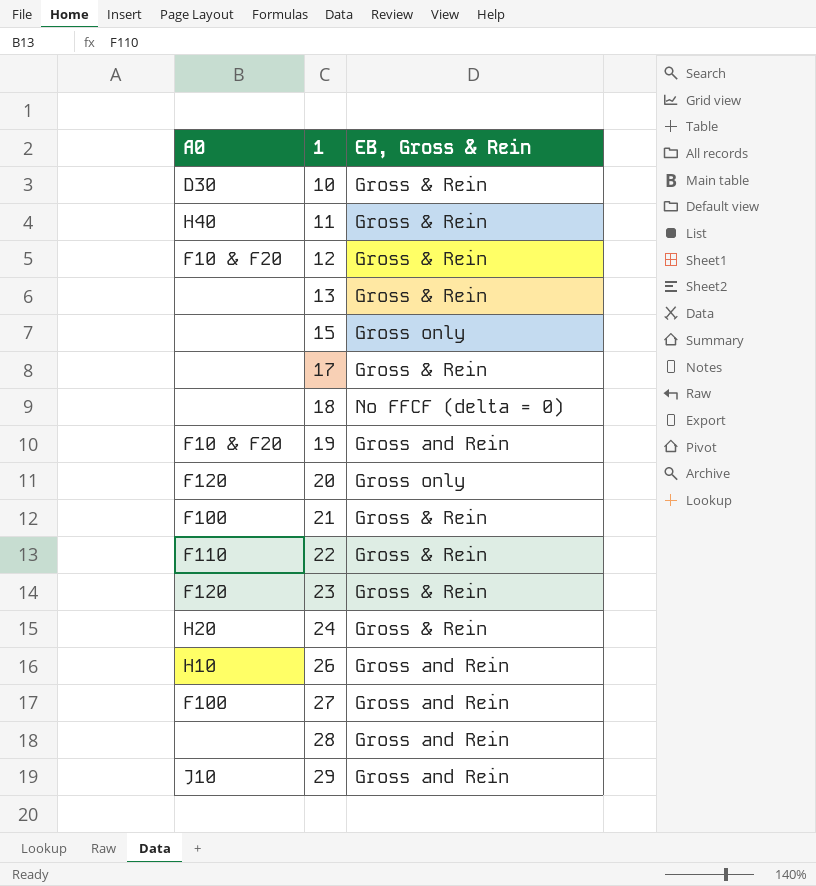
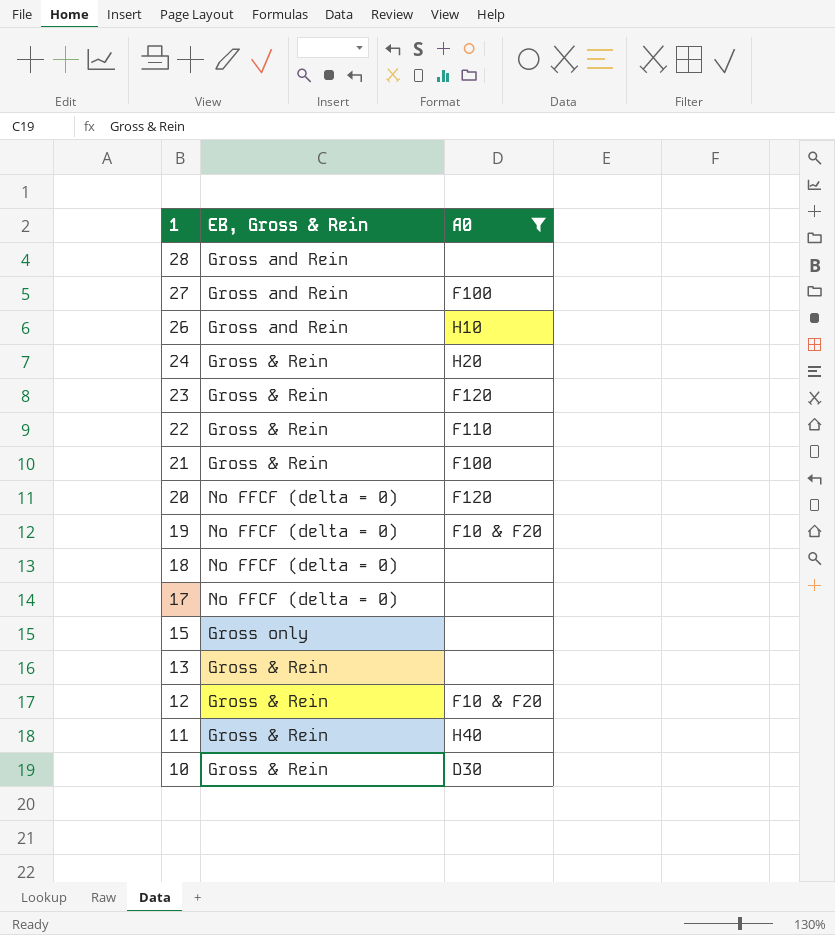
filter: none -> A0 != J10
row order: 1 ascending -> 1 descending
column A0 | position: 1 -> 3
20 | EB, Gross & Rein: Gross only -> No FFCF (delta = 0)
19 | EB, Gross & Rein: Gross and Rein -> No FFCF (delta = 0)
17 | EB, Gross & Rein: Gross & Rein -> No FFCF (delta = 0)

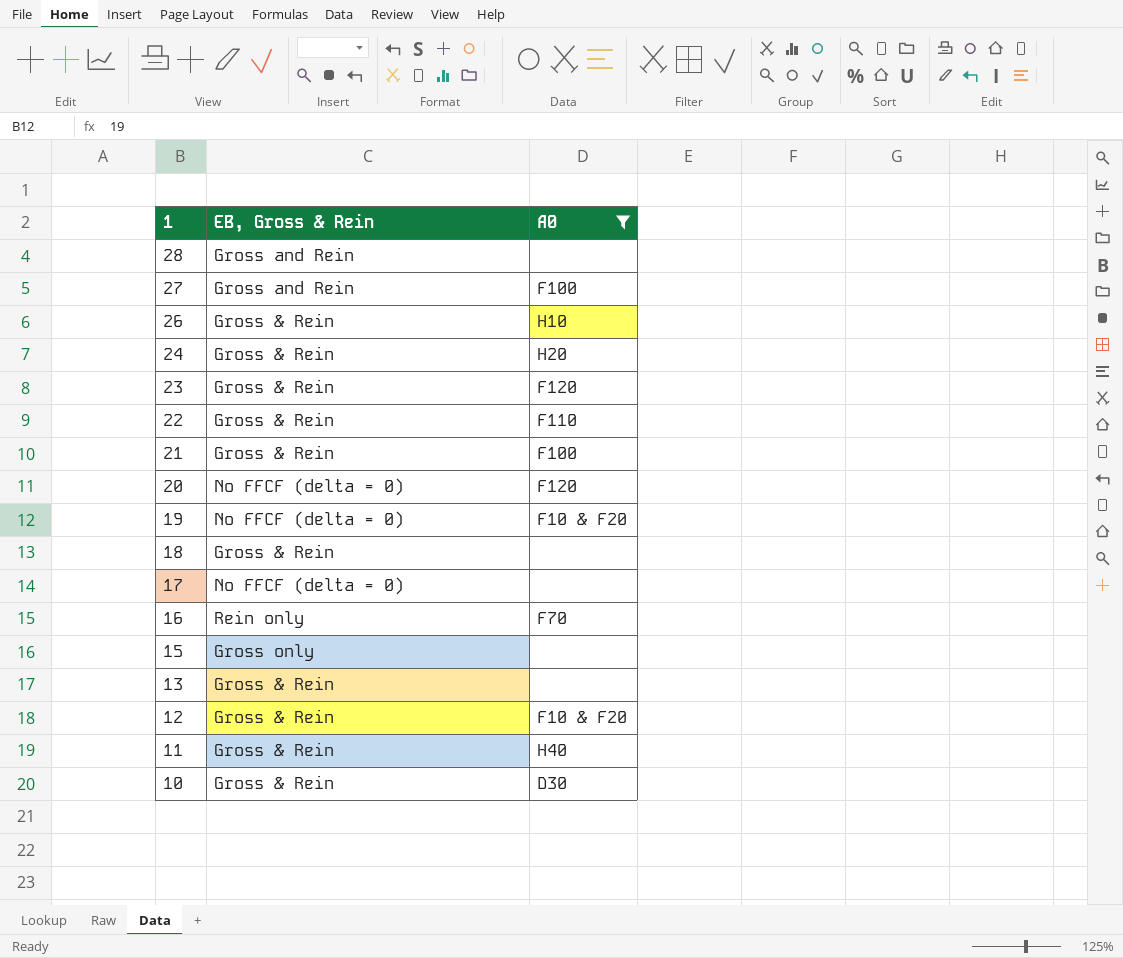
26 | EB, Gross & Rein: Gross and Rein -> Gross & Rein
18 | EB, Gross & Rein: No FFCF (delta = 0) -> Gross & Rein
row 16: none -> Rein only | F70

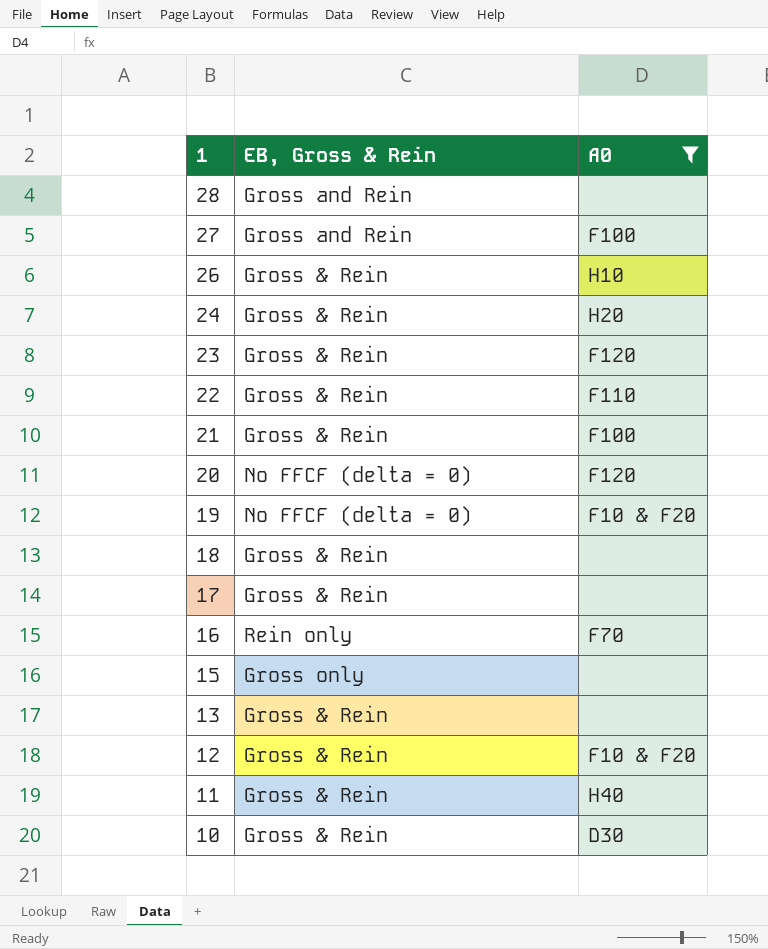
17 | EB, Gross & Rein: No FFCF (delta = 0) -> Gross & Rein

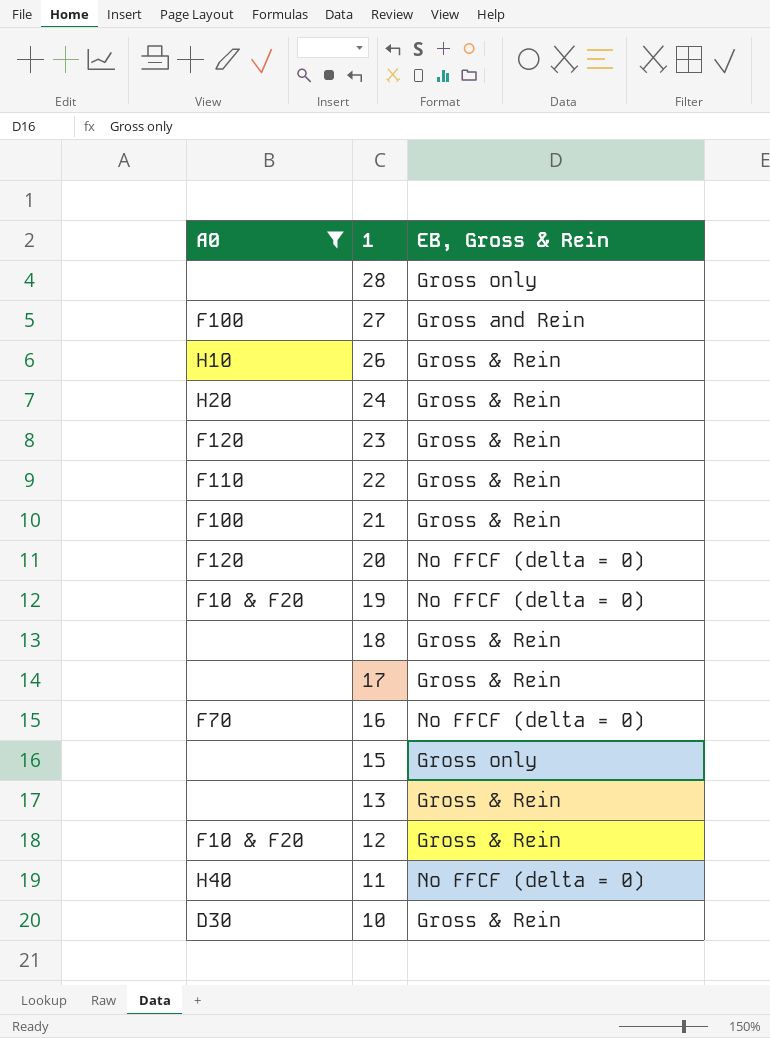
column A0 | position: 3 -> 1
28 | EB, Gross & Rein: Gross and Rein -> Gross only
16 | EB, Gross & Rein: Rein only -> No FFCF (delta = 0)
11 | EB, Gross & Rein: Gross & Rein -> No FFCF (delta = 0)

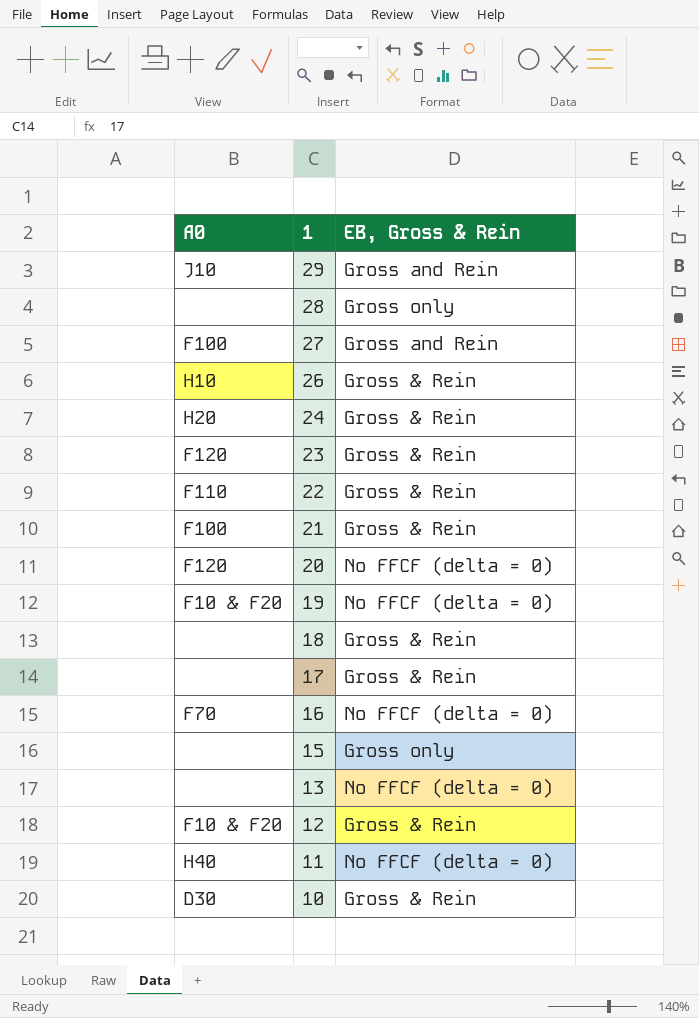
filter: A0 != J10 -> none
13 | EB, Gross & Rein: Gross & Rein -> No FFCF (delta = 0)

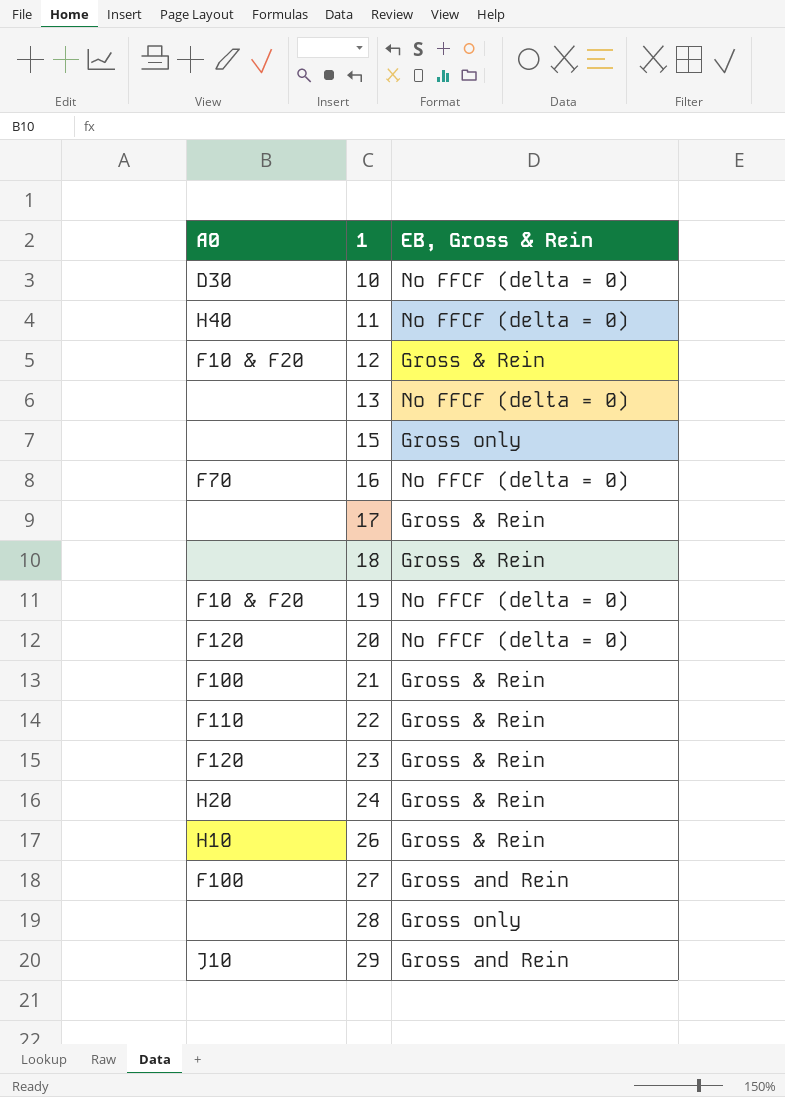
row order: 1 descending -> 1 ascending
10 | EB, Gross & Rein: Gross & Rein -> No FFCF (delta = 0)

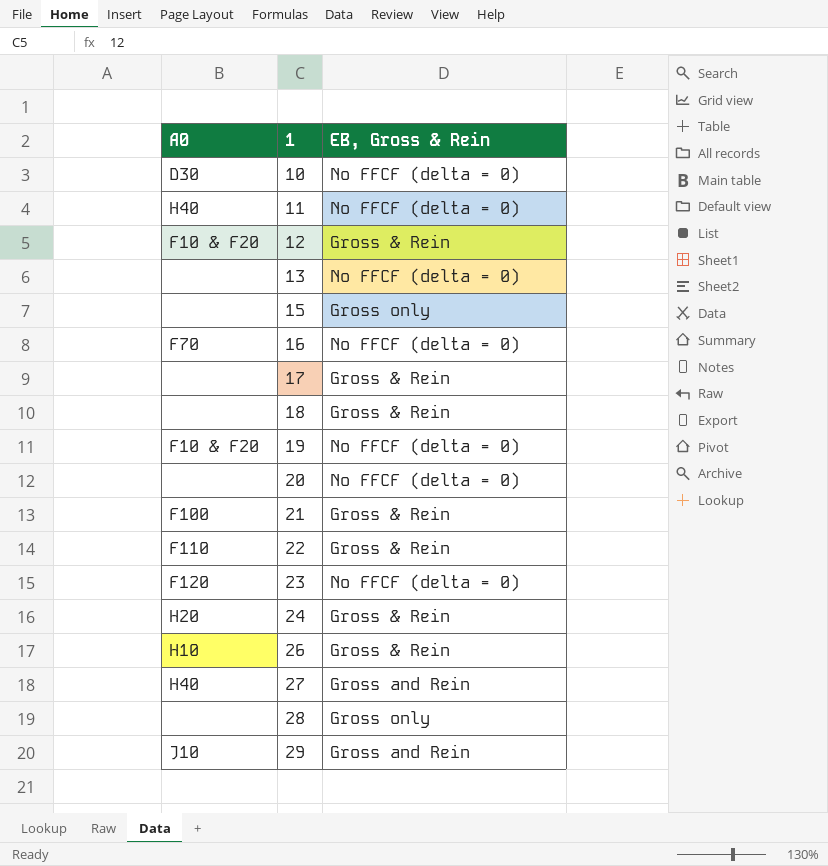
20 | A0: F120 -> none
23 | EB, Gross & Rein: Gross & Rein -> No FFCF (delta = 0)
27 | A0: F100 -> H40

